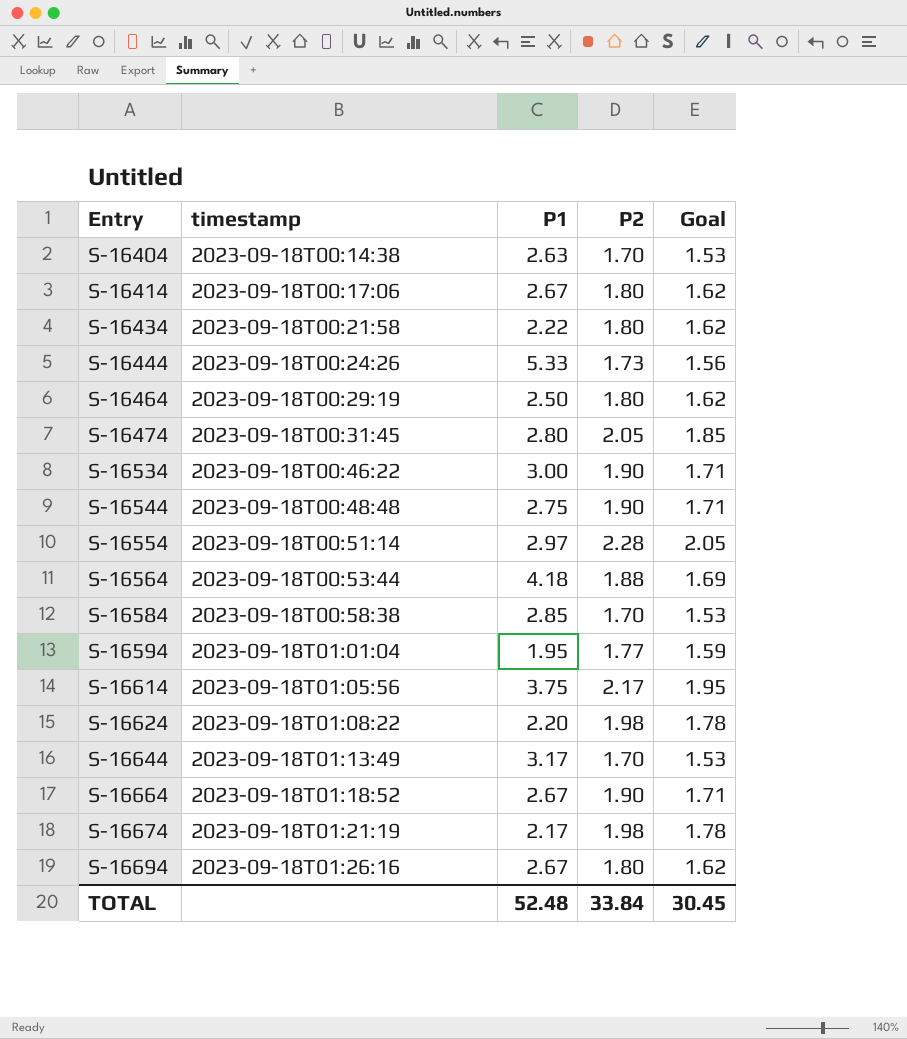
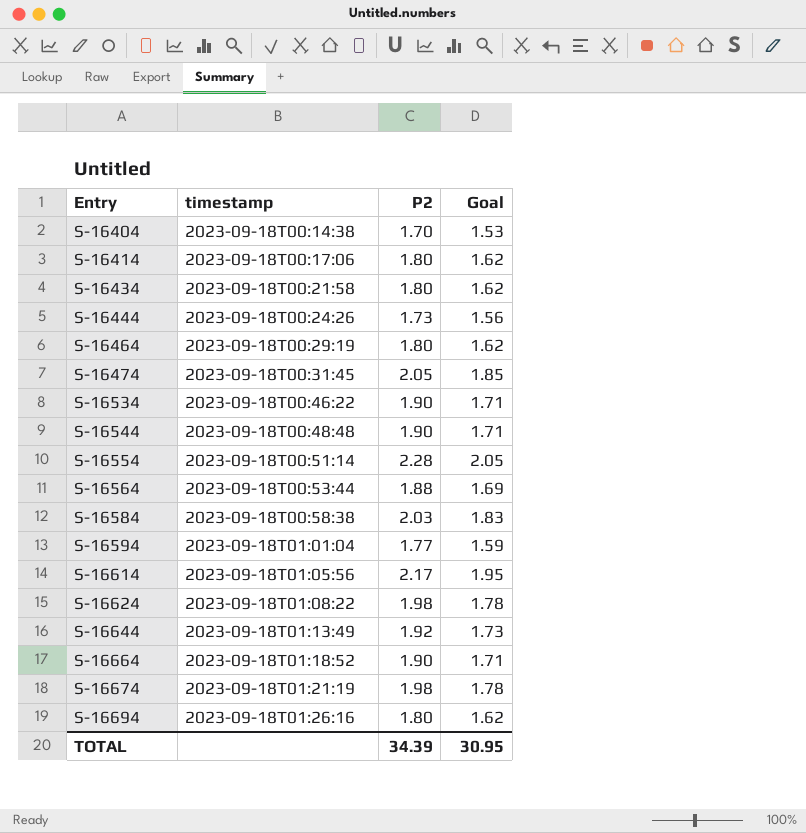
column P1 | position: 3 -> none
S-16584 | P2: 1.70 -> 2.03
S-16584 | Goal: 1.53 -> 1.83
S-16644 | P2: 1.70 -> 1.92
S-16644 | Goal: 1.53 -> 1.73
TOTAL | P2: 33.84 -> 34.39
TOTAL | Goal: 30.45 -> 30.95

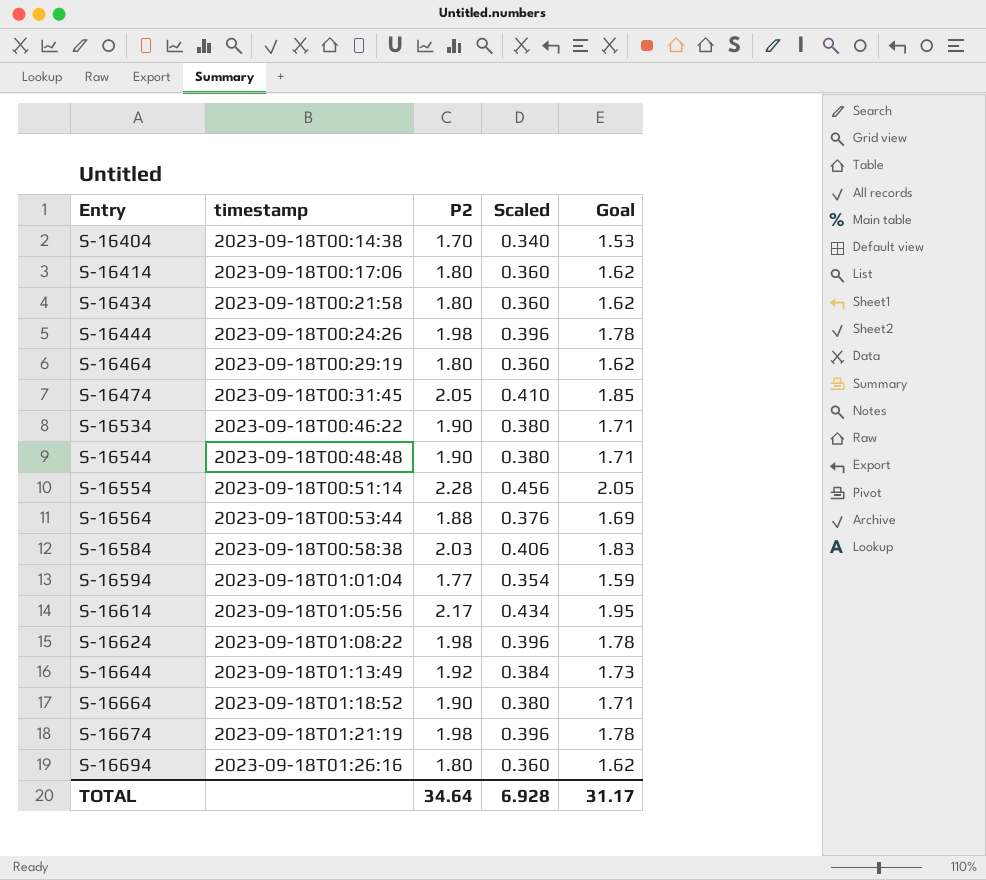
column Scaled | formula: none -> [P2] * 0.2
S-16444 | P2: 1.73 -> 1.98
S-16444 | Goal: 1.56 -> 1.78
TOTAL | P2: 34.39 -> 34.64
TOTAL | Goal: 30.95 -> 31.17

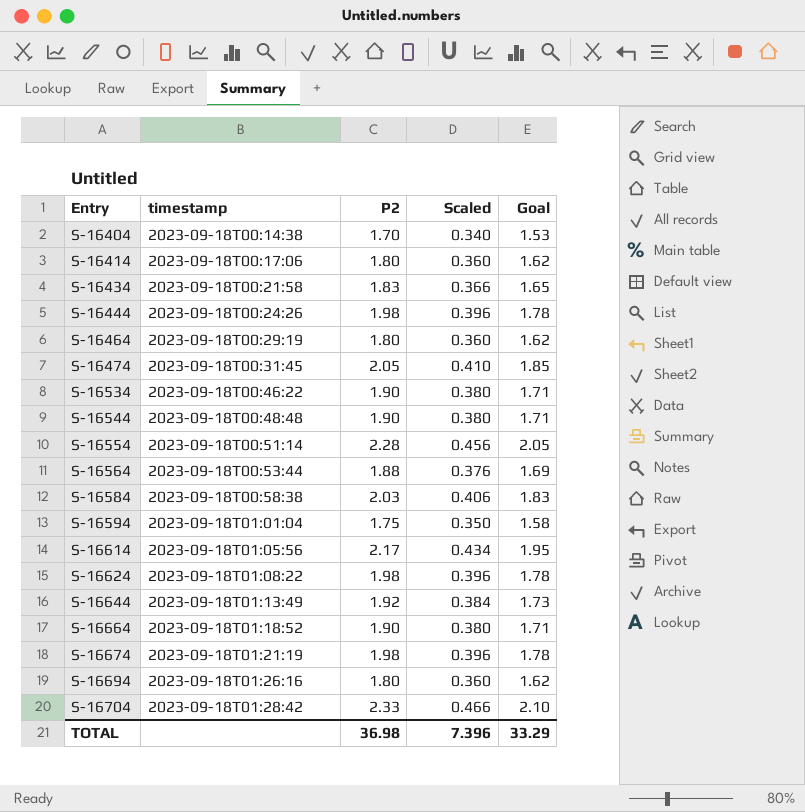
S-16434 | P2: 1.80 -> 1.83
S-16434 | Scaled: 0.360 -> 0.366
S-16434 | Goal: 1.62 -> 1.65
S-16594 | P2: 1.77 -> 1.75
S-16594 | Scaled: 0.354 -> 0.350
S-16594 | Goal: 1.59 -> 1.58
row S-16704: none -> 2023-09-18T01:28:42 | 2.33 | 0.466 | 2.10
TOTAL | P2: 34.64 -> 36.98
TOTAL | Scaled: 6.928 -> 7.396
TOTAL | Goal: 31.17 -> 33.29

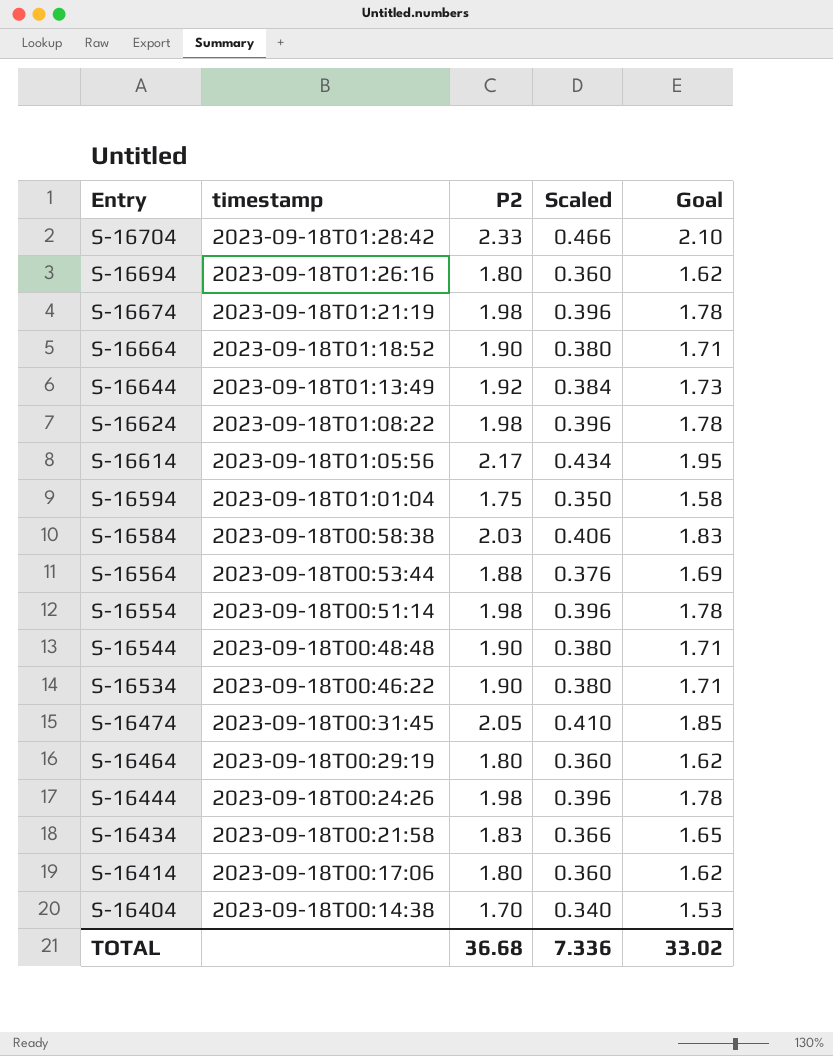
row order: Entry ascending -> Entry descending
S-16554 | P2: 2.28 -> 1.98
S-16554 | Scaled: 0.456 -> 0.396
S-16554 | Goal: 2.05 -> 1.78
TOTAL | P2: 36.98 -> 36.68
TOTAL | Scaled: 7.396 -> 7.336
TOTAL | Goal: 33.29 -> 33.02

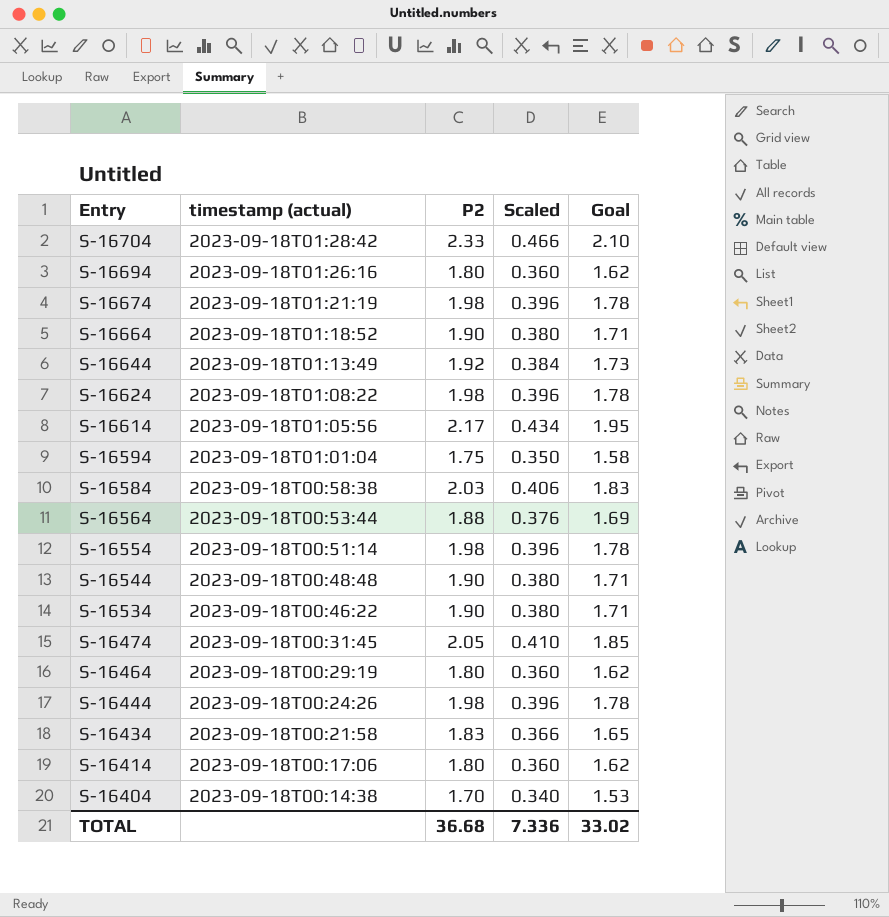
column name: timestamp -> timestamp (actual)

